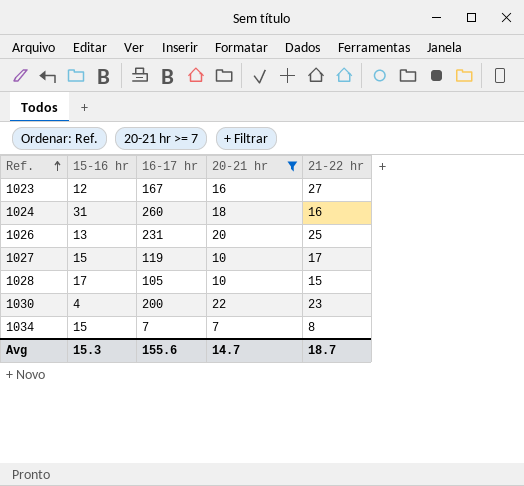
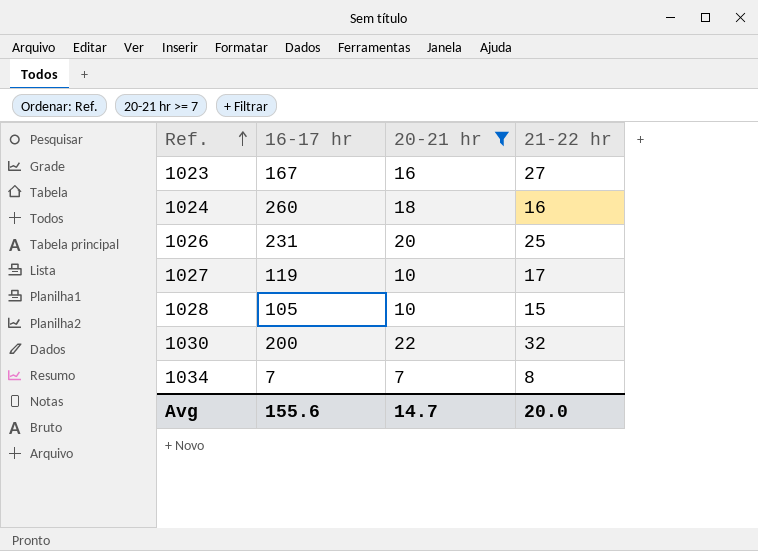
column 15-16 hr | position: 2 -> none
1030 | 21-22 hr: 23 -> 32
Avg | 21-22 hr: 18.7 -> 20.0

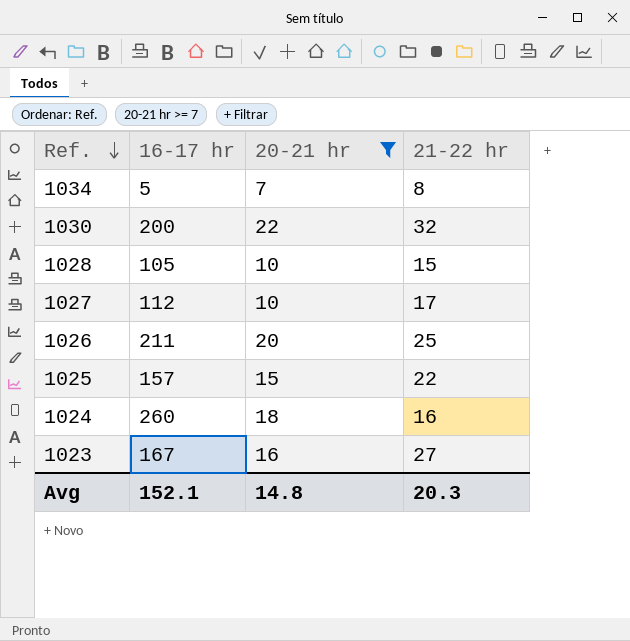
row order: Ref. ascending -> Ref. descending
1034 | 16-17 hr: 7 -> 5
1027 | 16-17 hr: 119 -> 112
1026 | 16-17 hr: 231 -> 211
row 1025: none -> 157 | 15 | 22
Avg | 16-17 hr: 155.6 -> 152.1
Avg | 20-21 hr: 14.7 -> 14.8
Avg | 21-22 hr: 20.0 -> 20.3

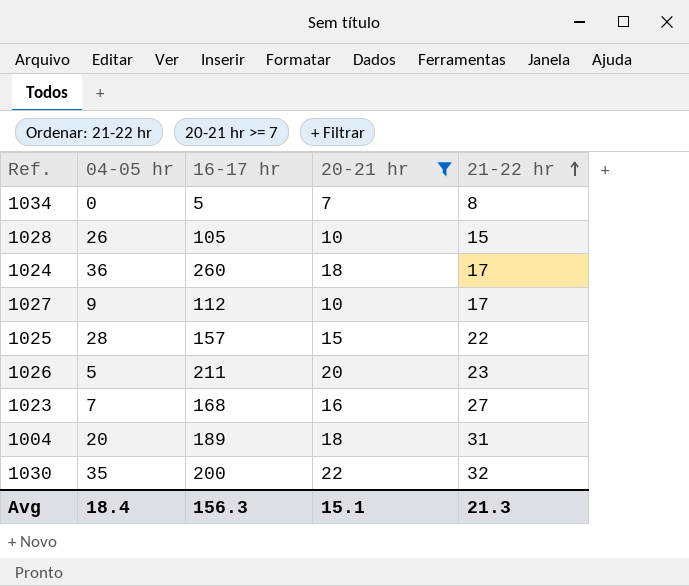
row order: Ref. descending -> 21-22 hr ascending
column 04-05 hr | position: none -> 2
1024 | 21-22 hr: 16 -> 17
1026 | 21-22 hr: 25 -> 23
1023 | 16-17 hr: 167 -> 168
row 1004: none -> 20 | 189 | 18 | 31
Avg | 16-17 hr: 152.1 -> 156.3
Avg | 20-21 hr: 14.8 -> 15.1
Avg | 21-22 hr: 20.3 -> 21.3

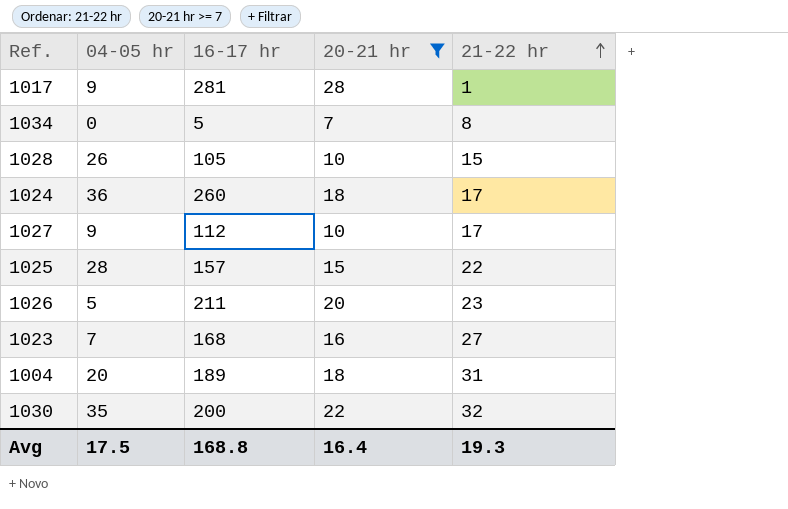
row 1017: none -> 9 | 281 | 28 | 1
Avg | 04-05 hr: 18.4 -> 17.5
Avg | 16-17 hr: 156.3 -> 168.8
Avg | 20-21 hr: 15.1 -> 16.4
Avg | 21-22 hr: 21.3 -> 19.3

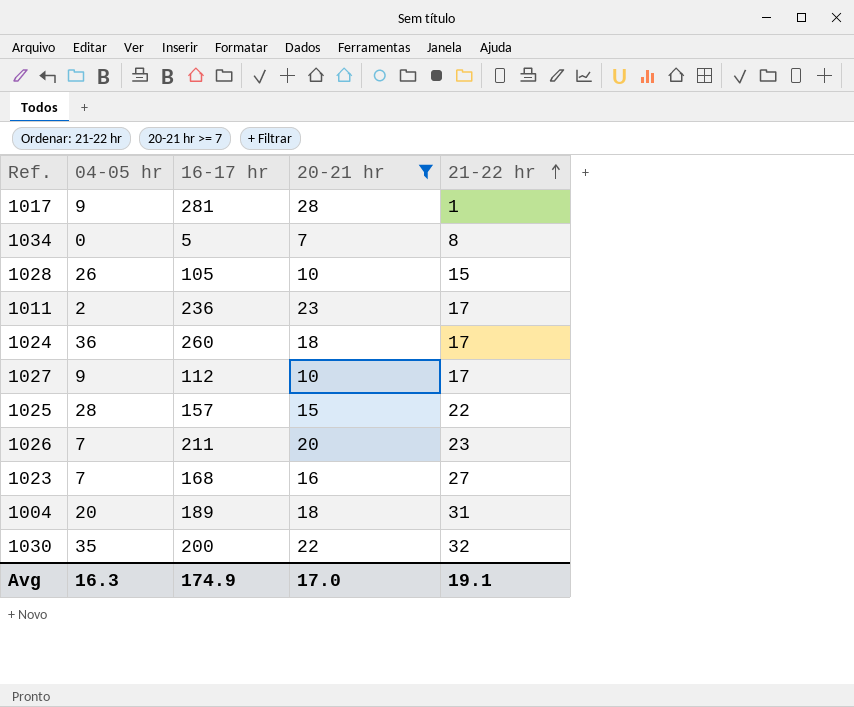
row 1011: none -> 2 | 236 | 23 | 17
1026 | 04-05 hr: 5 -> 7
Avg | 04-05 hr: 17.5 -> 16.3
Avg | 16-17 hr: 168.8 -> 174.9
Avg | 20-21 hr: 16.4 -> 17.0
Avg | 21-22 hr: 19.3 -> 19.1

